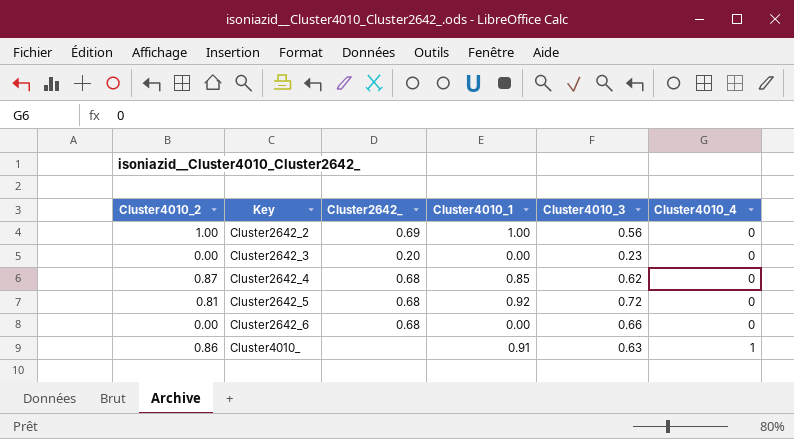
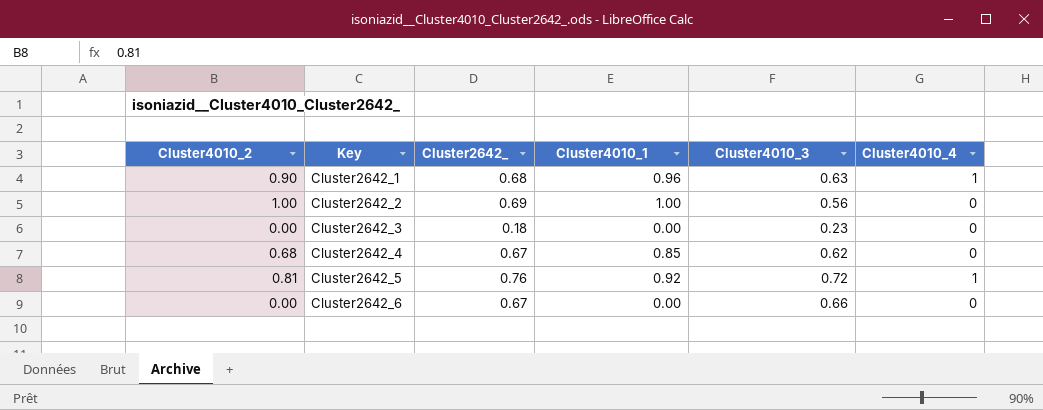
row Cluster4010_: 0.86 | none | 0.91 | 0.63 | 1 -> none
row Cluster2642_1: none -> 0.90 | 0.68 | 0.96 | 0.63 | 1
Cluster2642_3 | Cluster2642_: 0.20 -> 0.18
Cluster2642_4 | Cluster4010_2: 0.87 -> 0.68
Cluster2642_4 | Cluster2642_: 0.68 -> 0.67
Cluster2642_5 | Cluster2642_: 0.68 -> 0.76
Cluster2642_5 | Cluster4010_4: 0 -> 1
Cluster2642_6 | Cluster2642_: 0.68 -> 0.67

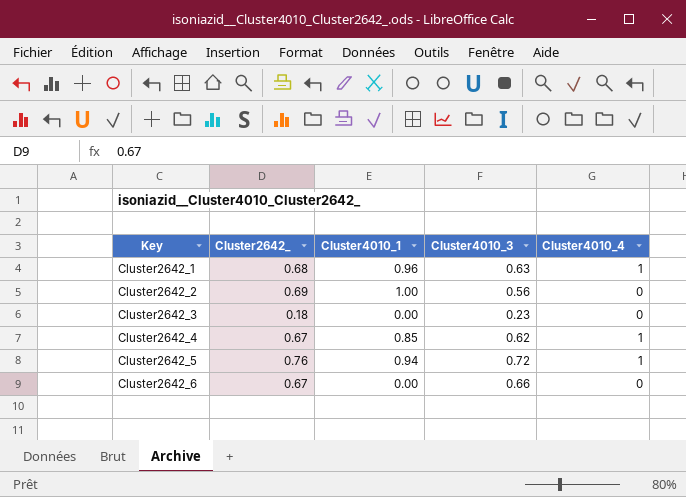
column Cluster4010_2 | position: 1 -> none
Cluster2642_4 | Cluster4010_4: 0 -> 1
Cluster2642_5 | Cluster4010_1: 0.92 -> 0.94

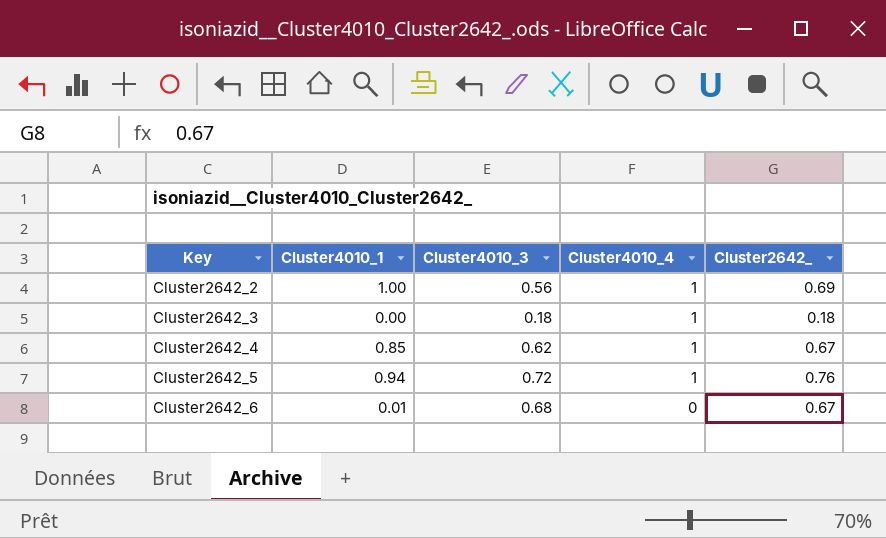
column Cluster2642_ | position: 2 -> 5
row Cluster2642_1: 0.68 | 0.96 | 0.63 | 1 -> none
Cluster2642_2 | Cluster4010_4: 0 -> 1
Cluster2642_3 | Cluster4010_3: 0.23 -> 0.18
Cluster2642_3 | Cluster4010_4: 0 -> 1
Cluster2642_6 | Cluster4010_1: 0.00 -> 0.01
Cluster2642_6 | Cluster4010_3: 0.66 -> 0.68

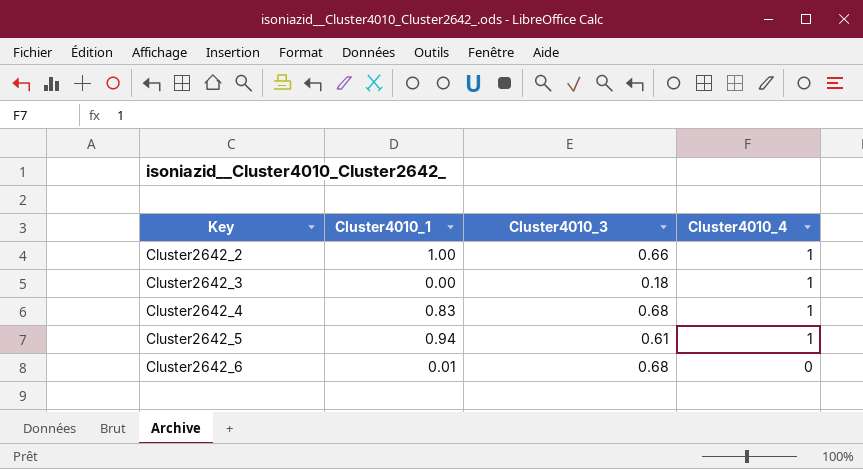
column Cluster2642_ | position: 5 -> none
Cluster2642_2 | Cluster4010_3: 0.56 -> 0.66
Cluster2642_4 | Cluster4010_1: 0.85 -> 0.83
Cluster2642_4 | Cluster4010_3: 0.62 -> 0.68
Cluster2642_5 | Cluster4010_3: 0.72 -> 0.61

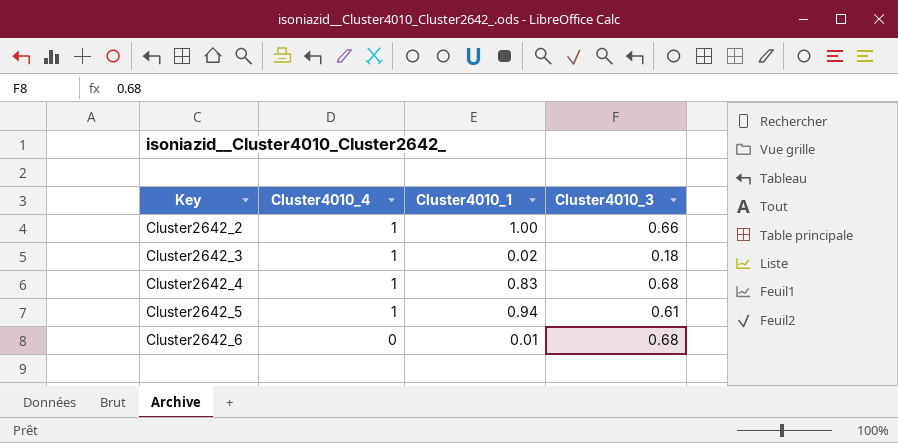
column Cluster4010_4 | position: 4 -> 2
Cluster2642_3 | Cluster4010_1: 0.00 -> 0.02

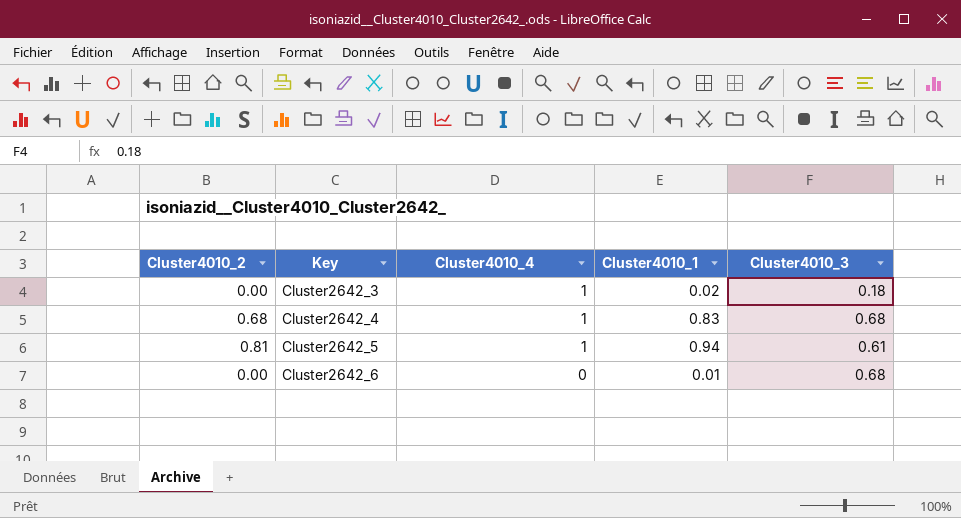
column Cluster4010_2 | position: none -> 1
row Cluster2642_2: 1 | 1.00 | 0.66 -> none

